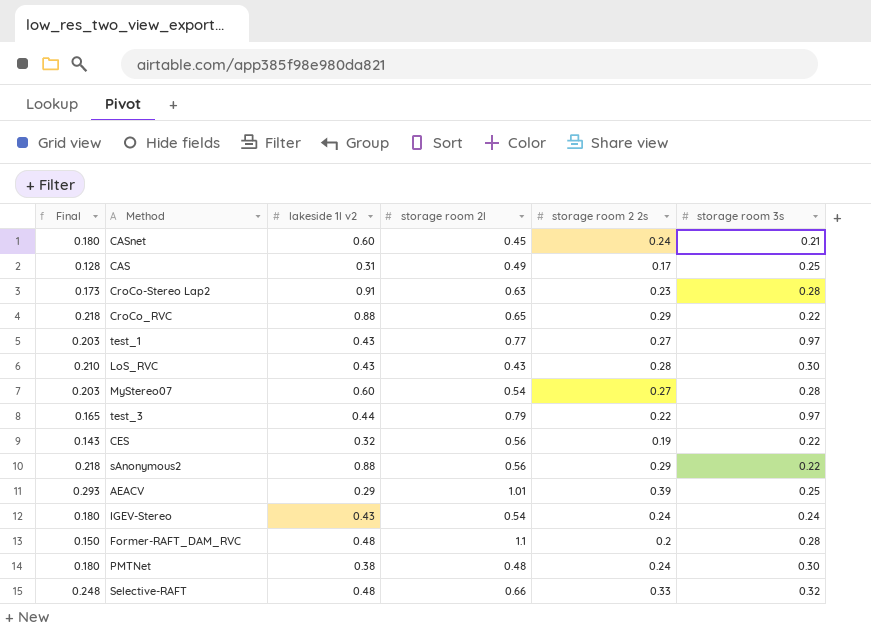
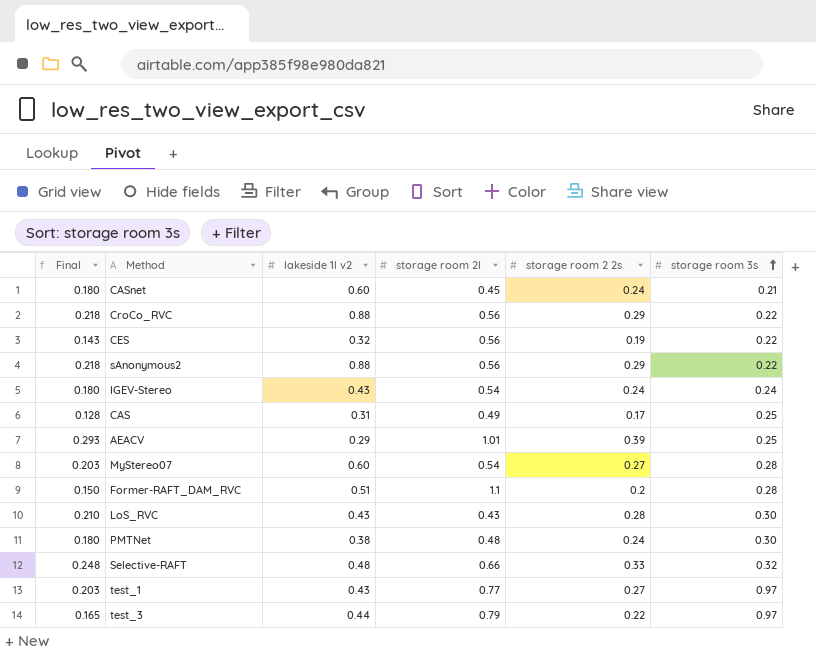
row order: none -> storage room 3s ascending
row CroCo-Stereo Lap2: 0.173 | 0.91 | 0.63 | 0.23 | 0.28 -> none
CroCo_RVC | storage room 2l: 0.65 -> 0.56
Former-RAFT_DAM_RVC | lakeside 1l v2: 0.48 -> 0.51

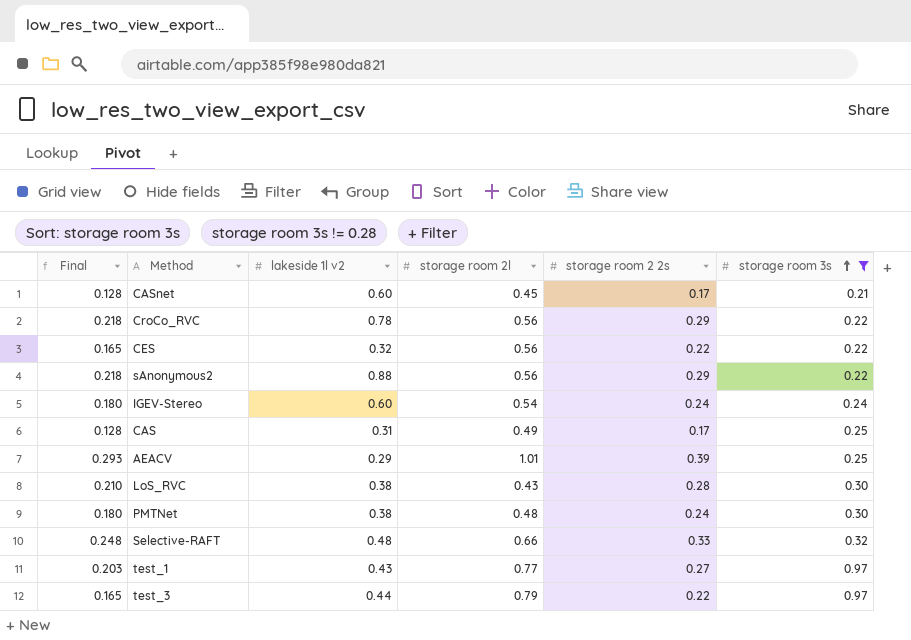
filter: none -> storage room 3s != 0.28
CASnet | Final: 0.180 -> 0.128
CASnet | storage room 2 2s: 0.24 -> 0.17
CroCo_RVC | lakeside 1l v2: 0.88 -> 0.78
CES | Final: 0.143 -> 0.165
CES | storage room 2 2s: 0.19 -> 0.22
IGEV-Stereo | lakeside 1l v2: 0.43 -> 0.60
LoS_RVC | lakeside 1l v2: 0.43 -> 0.38

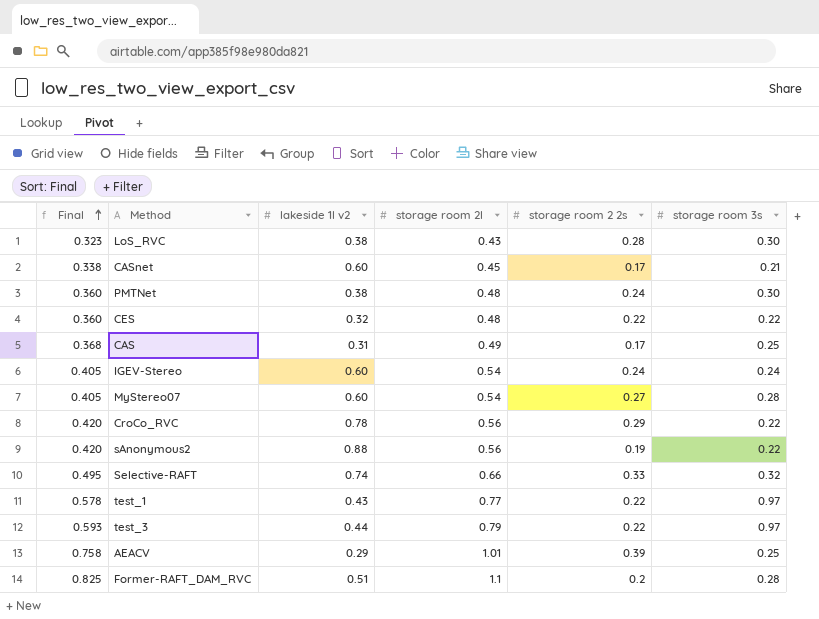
filter: storage room 3s != 0.28 -> none
row order: storage room 3s ascending -> Final ascending
column Final | formula: [storage room 2 2s] * 0.75 -> [storage room 2l] * 0.75
CES | storage room 2l: 0.56 -> 0.48
sAnonymous2 | storage room 2 2s: 0.29 -> 0.19
Selective-RAFT | lakeside 1l v2: 0.48 -> 0.74
test_1 | storage room 2 2s: 0.27 -> 0.22

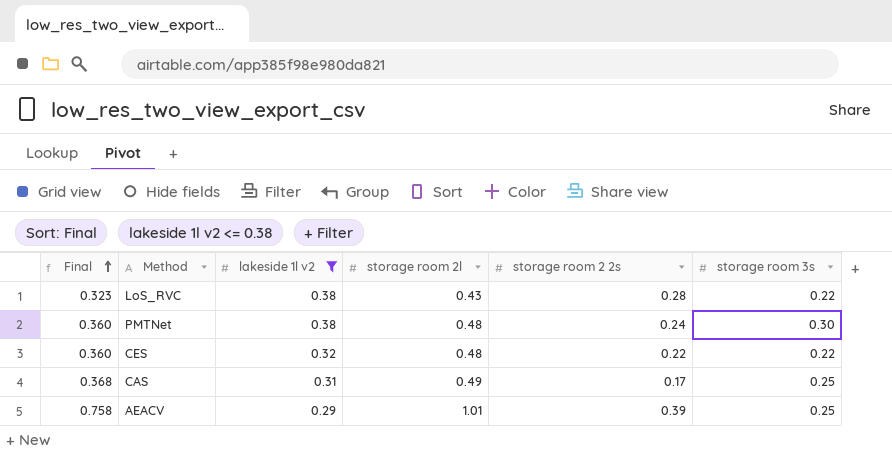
filter: none -> lakeside 1l v2 <= 0.38
LoS_RVC | storage room 3s: 0.30 -> 0.22

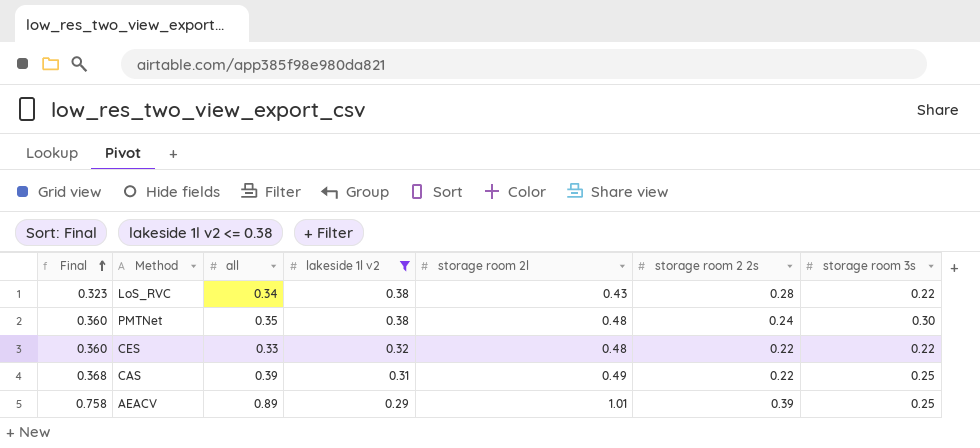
column all | position: none -> 3
CAS | storage room 2 2s: 0.17 -> 0.22

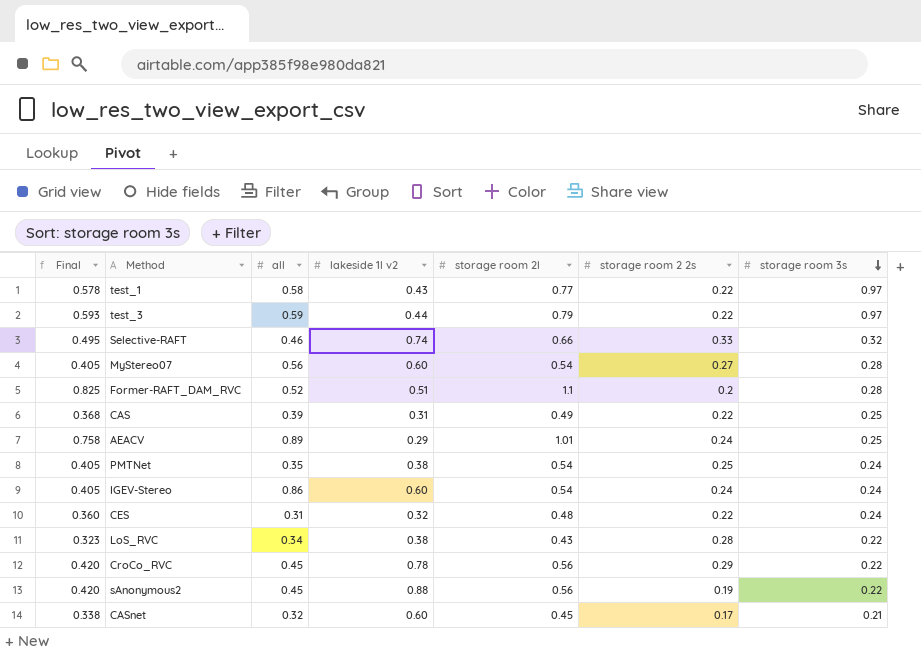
filter: lakeside 1l v2 <= 0.38 -> none
row order: Final ascending -> storage room 3s descending
AEACV | storage room 2 2s: 0.39 -> 0.24
PMTNet | Final: 0.360 -> 0.405
PMTNet | storage room 2l: 0.48 -> 0.54
PMTNet | storage room 2 2s: 0.24 -> 0.25
PMTNet | storage room 3s: 0.30 -> 0.24
CES | all: 0.33 -> 0.31
CES | storage room 3s: 0.22 -> 0.24

